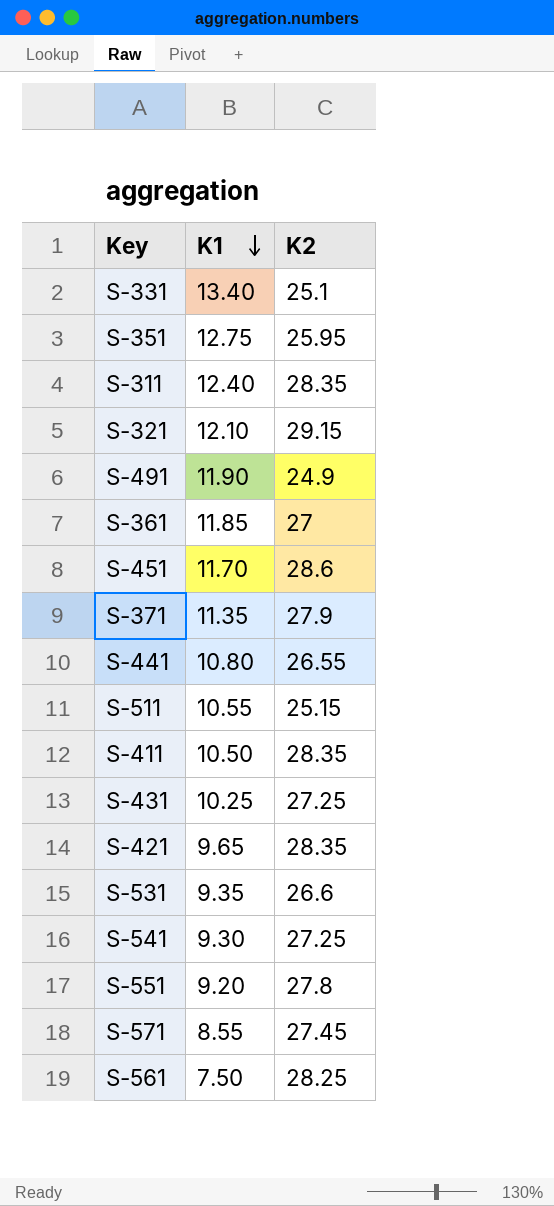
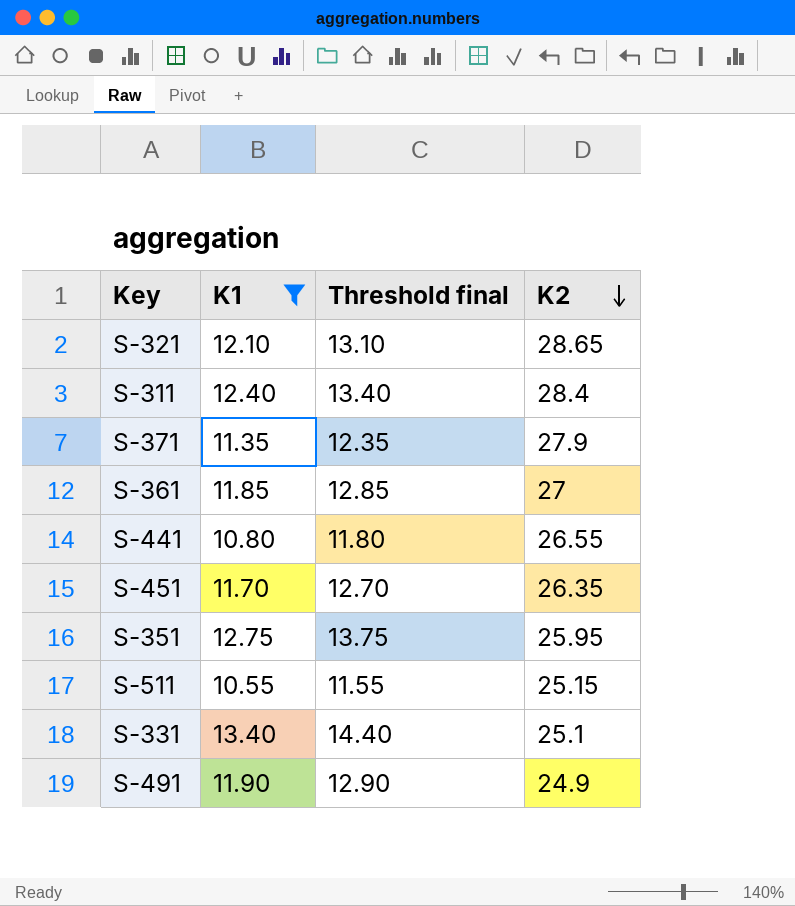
filter: none -> K1 >= 10.55
row order: K1 descending -> K2 descending
column Threshold final | formula: none -> [K1] + 1
S-321 | K2: 29.15 -> 28.65
S-311 | K2: 28.35 -> 28.4
S-451 | K2: 28.6 -> 26.35

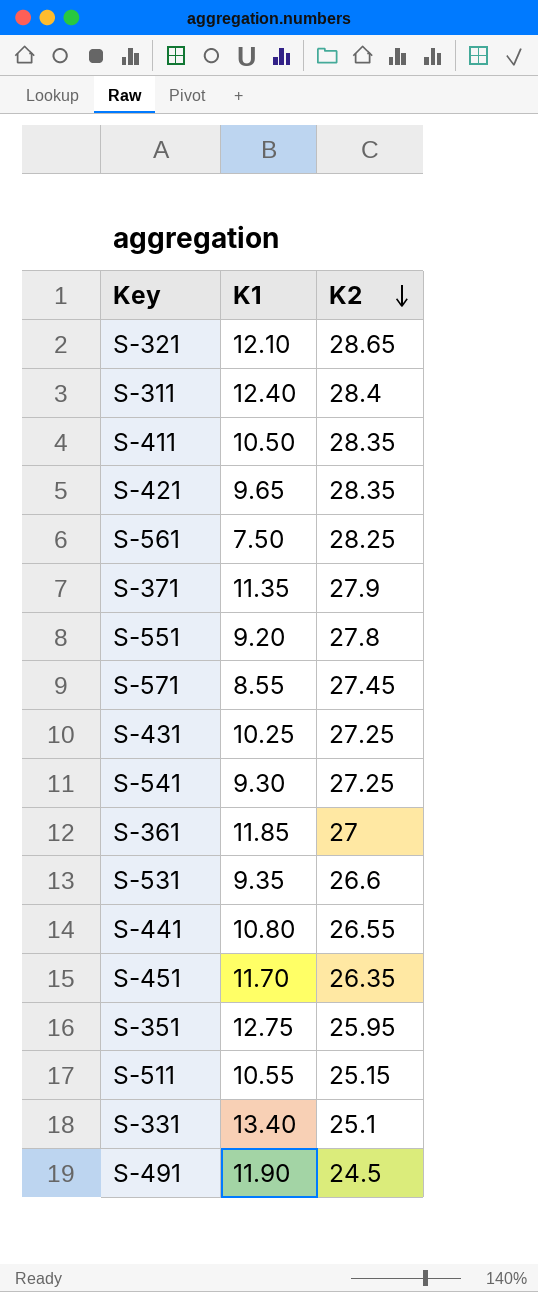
filter: K1 >= 10.55 -> none
column Threshold final | formula: [K1] + 1 -> none
S-491 | K2: 24.9 -> 24.5

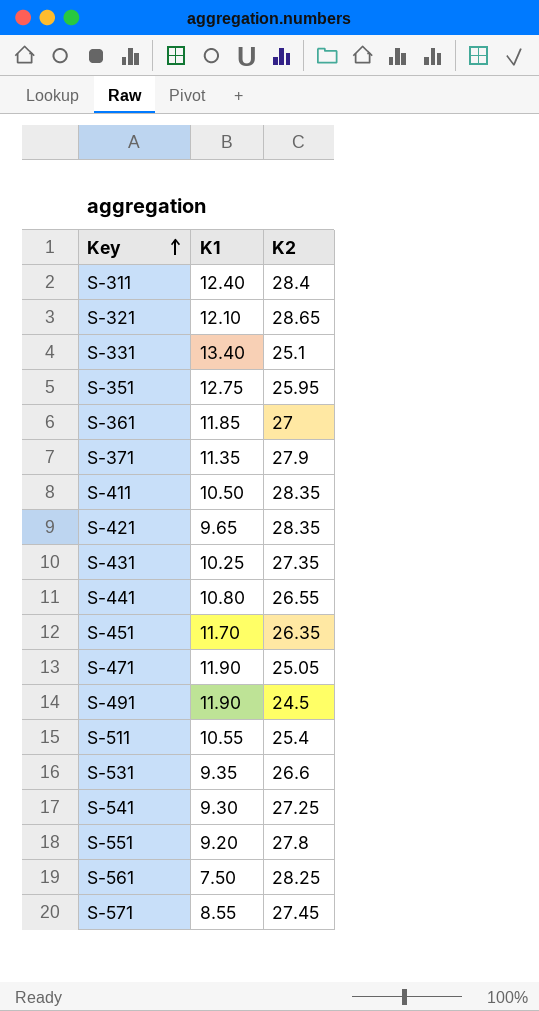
row order: K2 descending -> Key ascending
S-431 | K2: 27.25 -> 27.35
row S-471: none -> 11.90 | 25.05
S-511 | K2: 25.15 -> 25.4

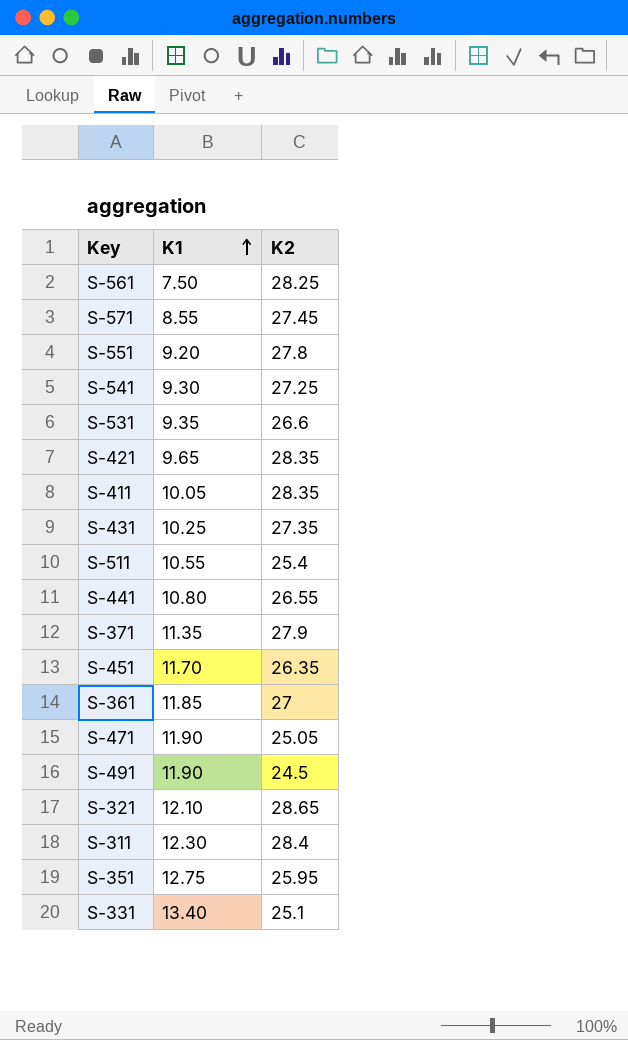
row order: Key ascending -> K1 ascending
S-411 | K1: 10.50 -> 10.05
S-311 | K1: 12.40 -> 12.30

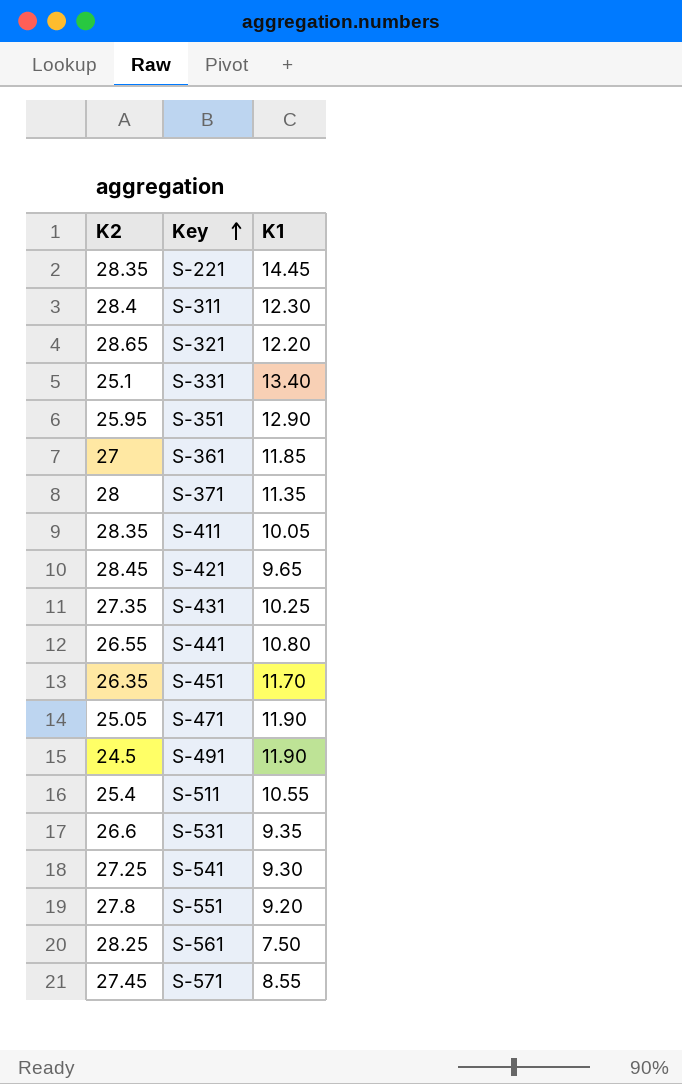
row order: K1 ascending -> Key ascending
column K2 | position: 3 -> 1
row S-221: none -> 28.35 | 14.45
S-321 | K1: 12.10 -> 12.20
S-351 | K1: 12.75 -> 12.90
S-371 | K2: 27.9 -> 28
S-421 | K2: 28.35 -> 28.45

